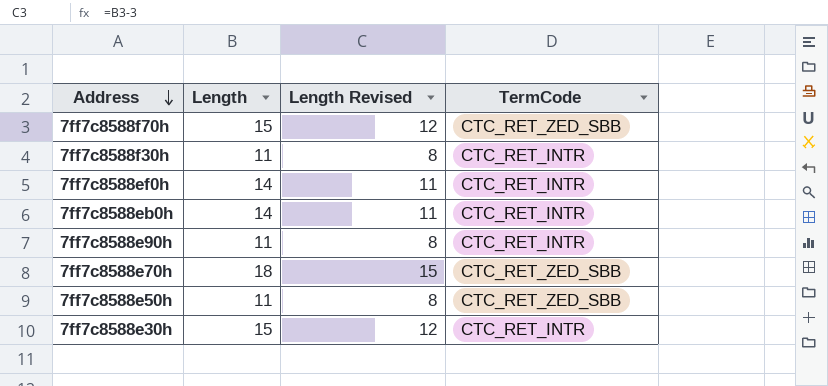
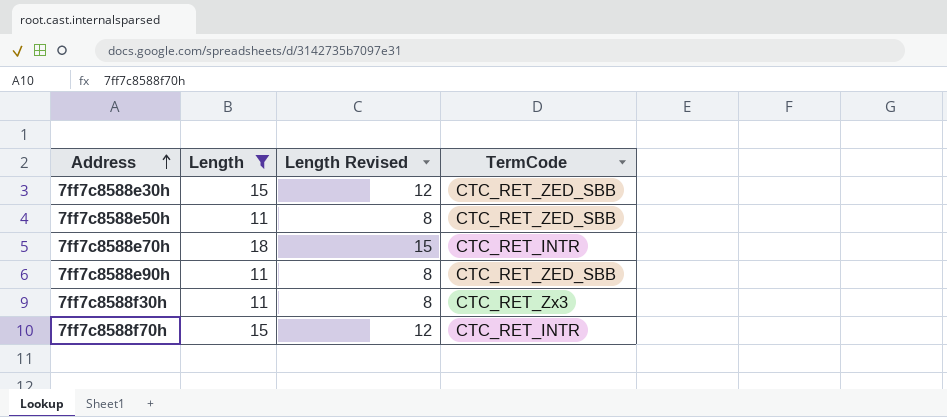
filter: none -> Length != 14
row order: Address descending -> Address ascending
7ff7c8588e30h | TermCode: CTC_RET_INTR -> CTC_RET_ZED_SBB
7ff7c8588e70h | TermCode: CTC_RET_ZED_SBB -> CTC_RET_INTR
7ff7c8588e90h | TermCode: CTC_RET_INTR -> CTC_RET_ZED_SBB
7ff7c8588f30h | TermCode: CTC_RET_INTR -> CTC_RET_Zx3
7ff7c8588f70h | TermCode: CTC_RET_ZED_SBB -> CTC_RET_INTR

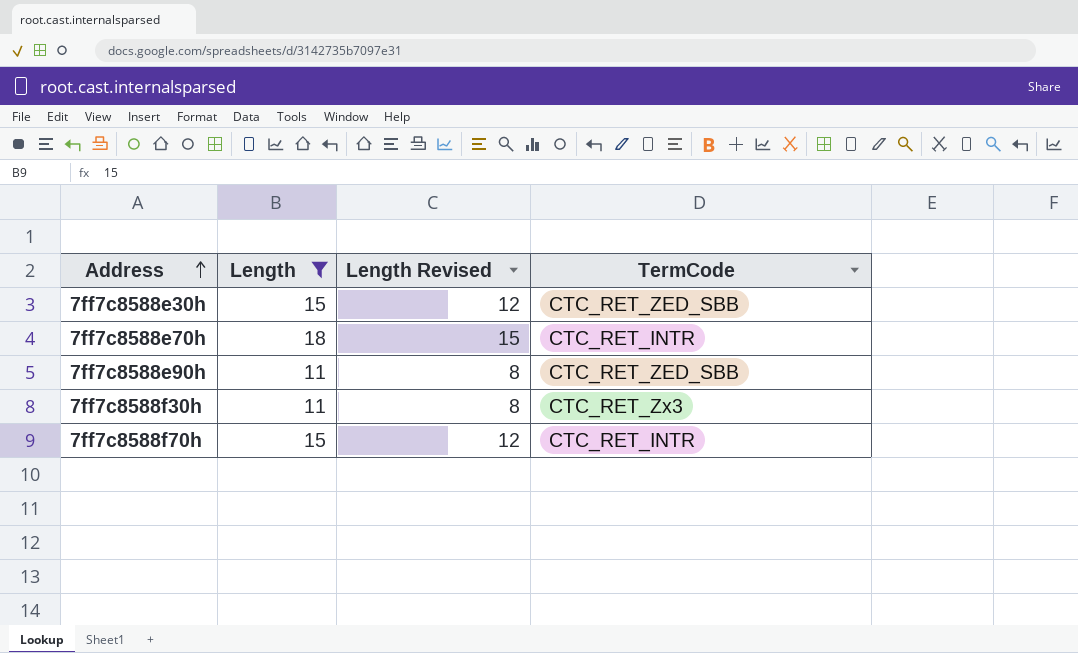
row 7ff7c8588e50h: 11 | 8 | CTC_RET_ZED_SBB -> none

